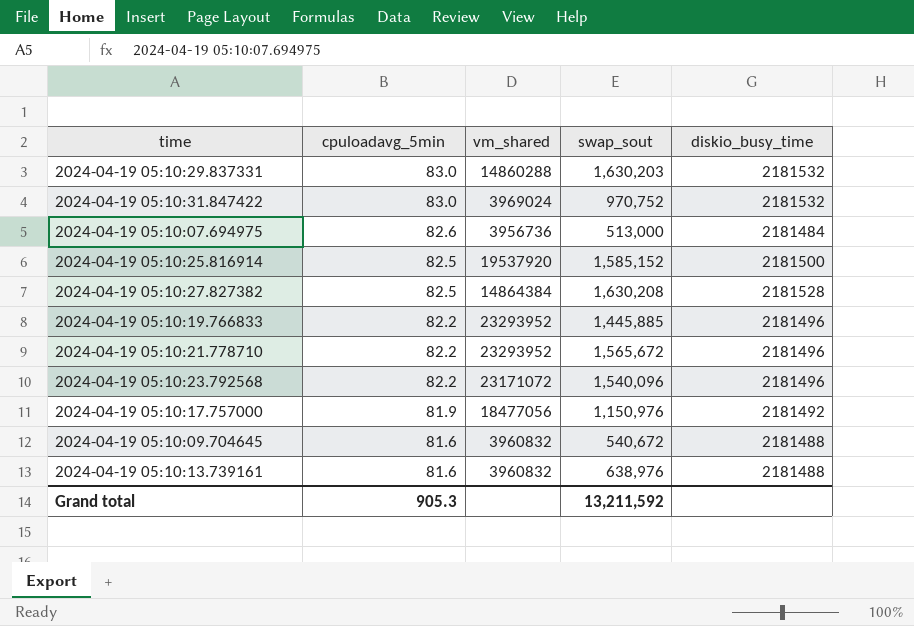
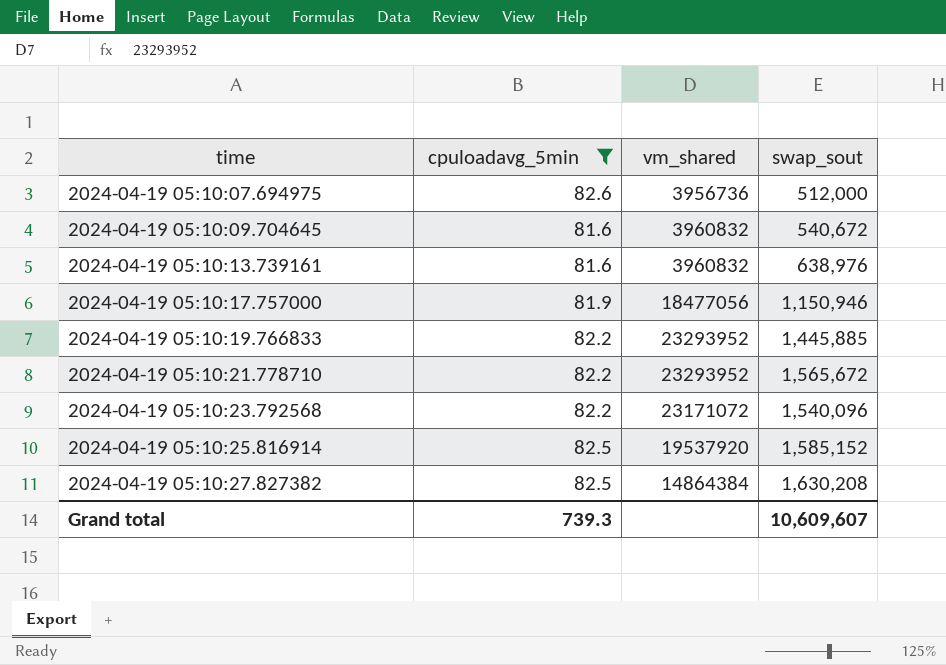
filter: none -> cpuloadavg_5min != 83.0
row order: cpuloadavg_5min descending -> time ascending
column diskio_busy_time | position: 5 -> none
2024-04-19 05:10:07.694975 | swap_sout: 513,000 -> 512,000
2024-04-19 05:10:17.757000 | swap_sout: 1,150,976 -> 1,150,946
Grand total | cpuloadavg_5min: 905.3 -> 739.3
Grand total | swap_sout: 13,211,592 -> 10,609,607

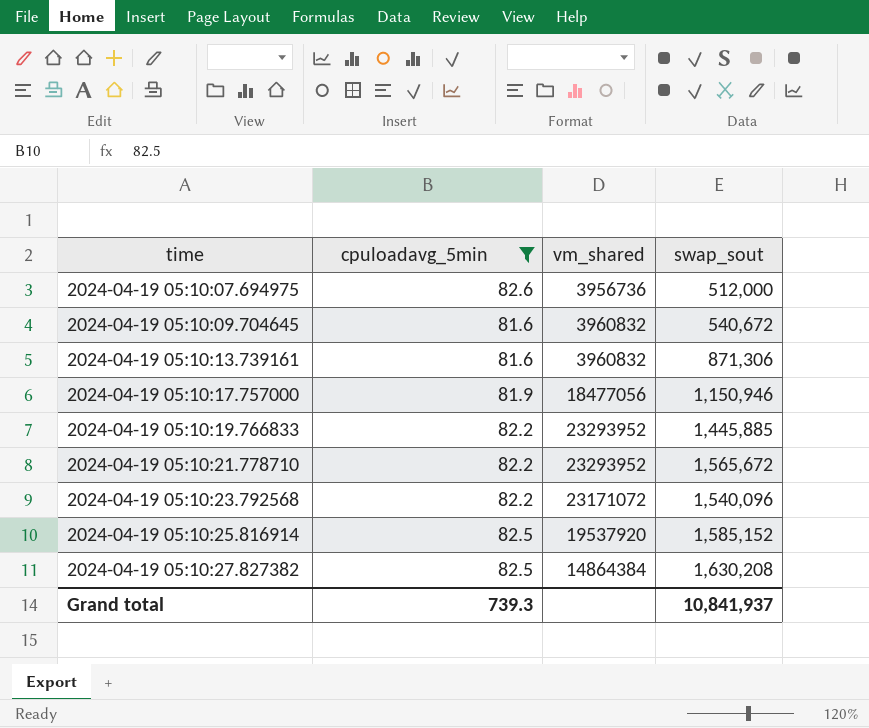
2024-04-19 05:10:13.739161 | swap_sout: 638,976 -> 871,306
Grand total | swap_sout: 10,609,607 -> 10,841,937

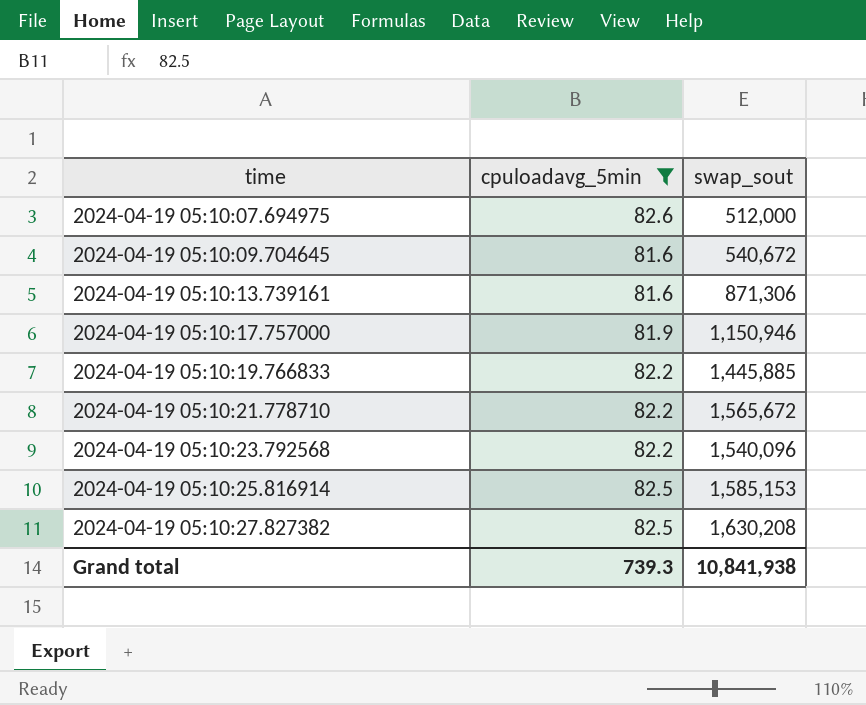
column vm_shared | position: 3 -> none
2024-04-19 05:10:25.816914 | swap_sout: 1,585,152 -> 1,585,153
Grand total | swap_sout: 10,841,937 -> 10,841,938

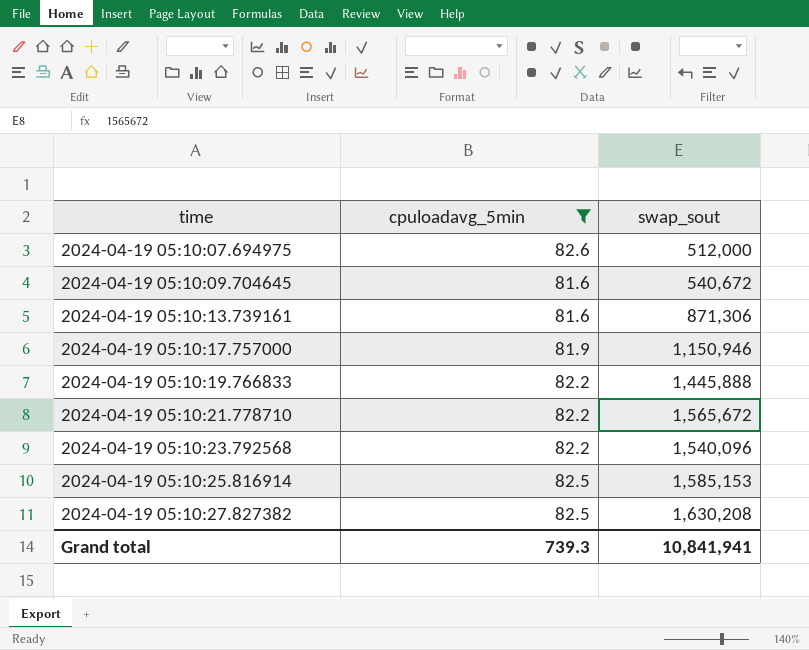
2024-04-19 05:10:19.766833 | swap_sout: 1,445,885 -> 1,445,888
Grand total | swap_sout: 10,841,938 -> 10,841,941

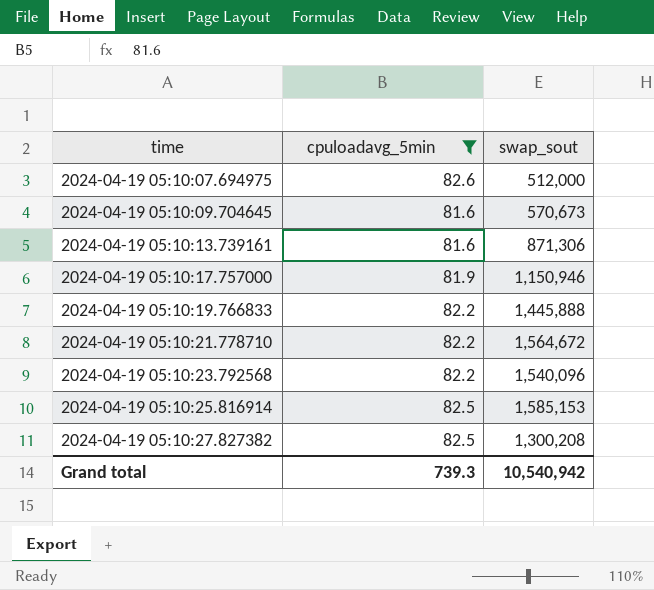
2024-04-19 05:10:09.704645 | swap_sout: 540,672 -> 570,673
2024-04-19 05:10:21.778710 | swap_sout: 1,565,672 -> 1,564,672
2024-04-19 05:10:27.827382 | swap_sout: 1,630,208 -> 1,300,208
Grand total | swap_sout: 10,841,941 -> 10,540,942

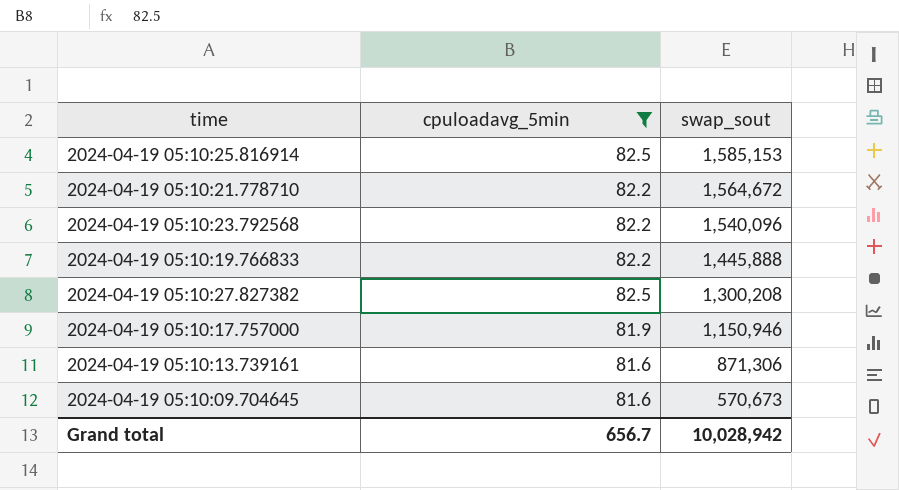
row order: time ascending -> swap_sout descending
row 2024-04-19 05:10:07.694975: 82.6 | 512,000 -> none
Grand total | cpuloadavg_5min: 739.3 -> 656.7
Grand total | swap_sout: 10,540,942 -> 10,028,942

